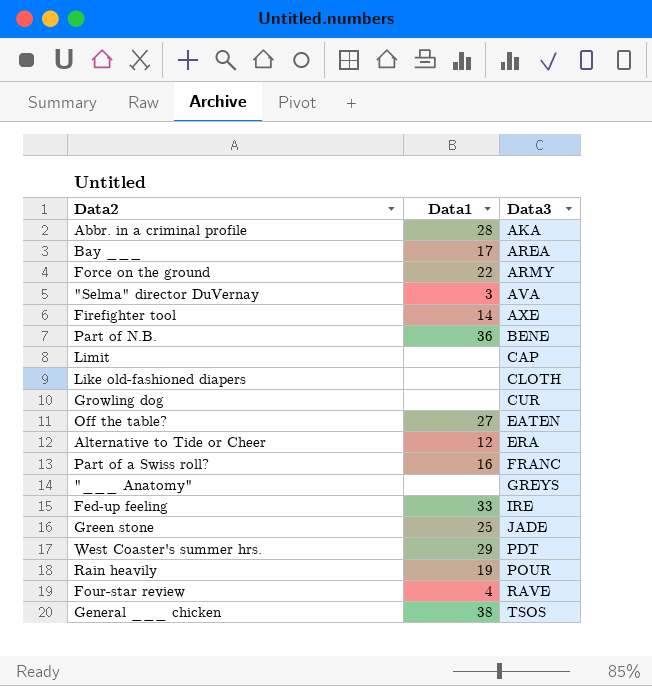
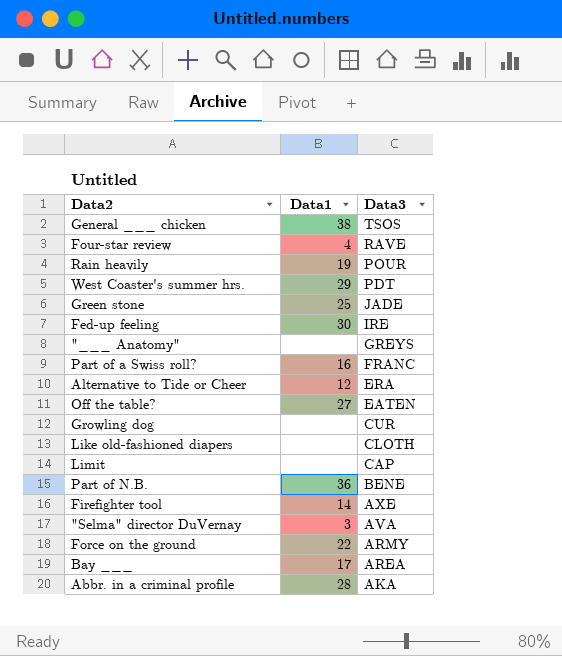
row order: Data3 ascending -> Data3 descending
Fed-up feeling | Data1: 33 -> 30

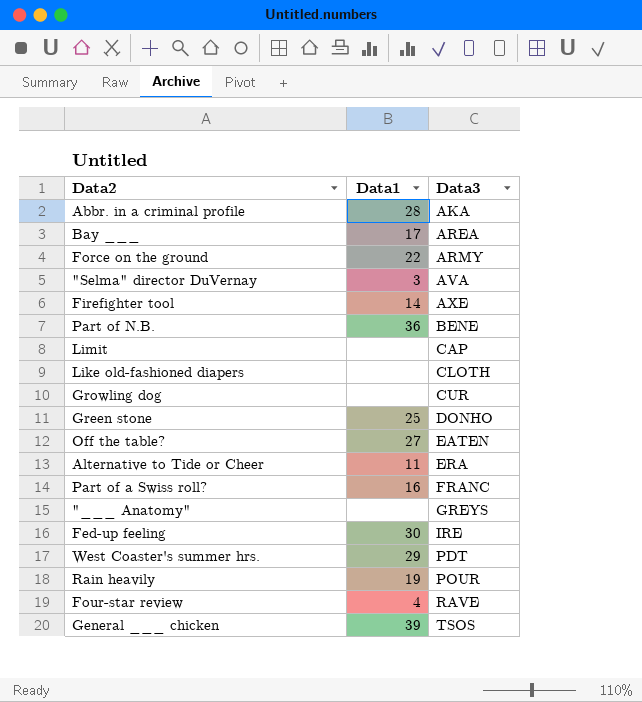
row order: Data3 descending -> Data3 ascending
Green stone | Data3: JADE -> DONHO
Alternative to Tide or Cheer | Data1: 12 -> 11
General ___ chicken | Data1: 38 -> 39

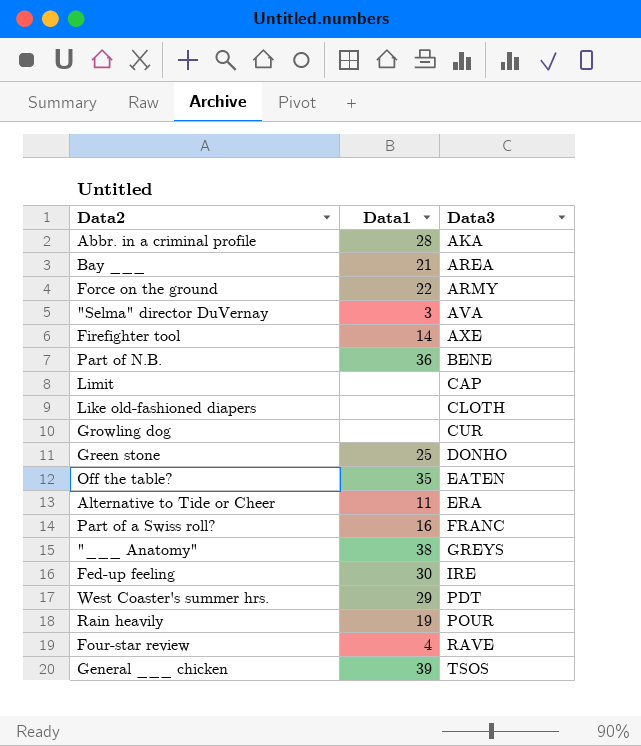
Bay ___ | Data1: 17 -> 21
Off the table? | Data1: 27 -> 35
"___ Anatomy" | Data1: none -> 38

